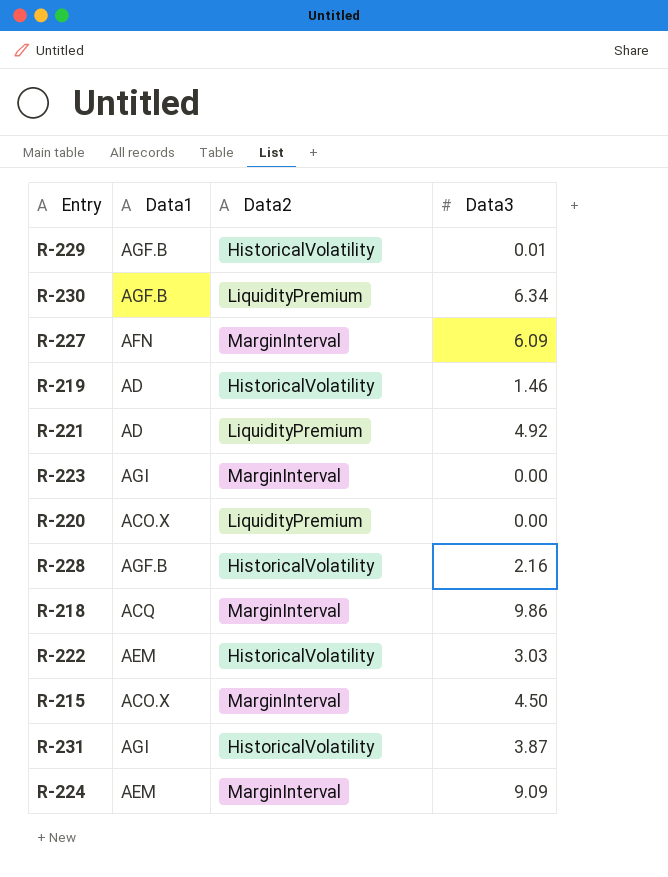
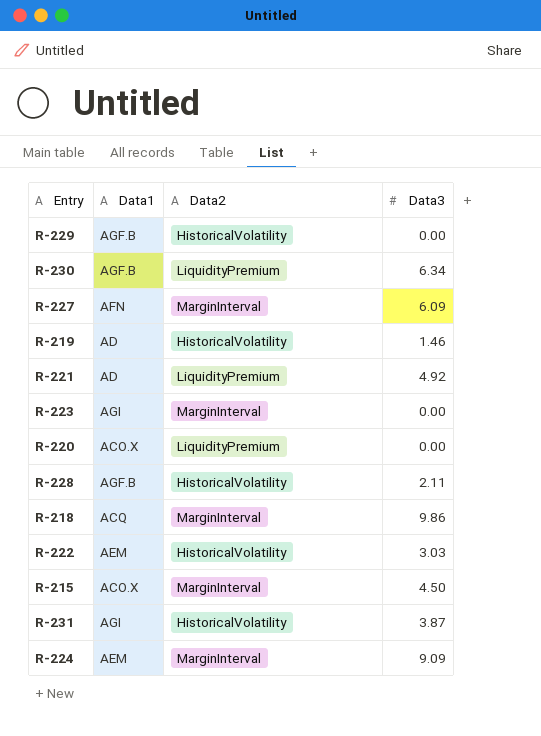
R-229 | Data3: 0.01 -> 0.00
R-228 | Data3: 2.16 -> 2.11

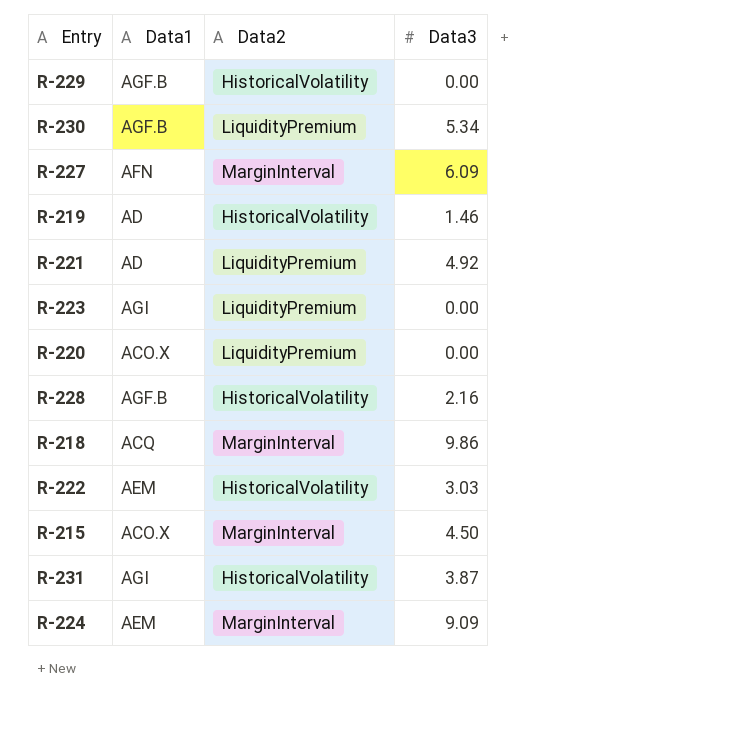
R-230 | Data3: 6.34 -> 5.34
R-223 | Data2: MarginInterval -> LiquidityPremium
R-228 | Data3: 2.11 -> 2.16

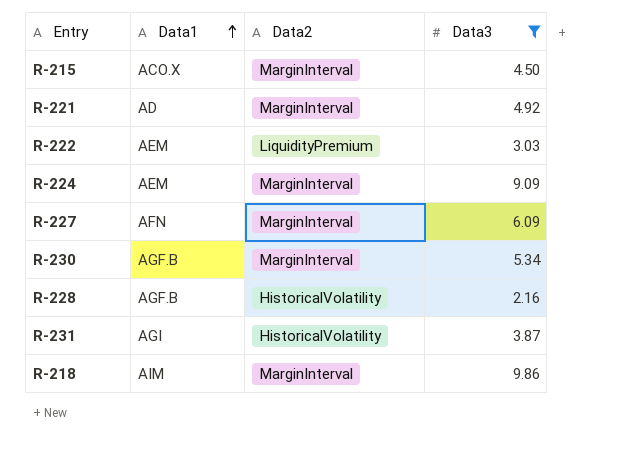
filter: none -> Data3 >= 2.16
row order: none -> Data1 ascending
R-221 | Data2: LiquidityPremium -> MarginInterval
R-222 | Data2: HistoricalVolatility -> LiquidityPremium
R-230 | Data2: LiquidityPremium -> MarginInterval
R-218 | Data1: ACQ -> AIM

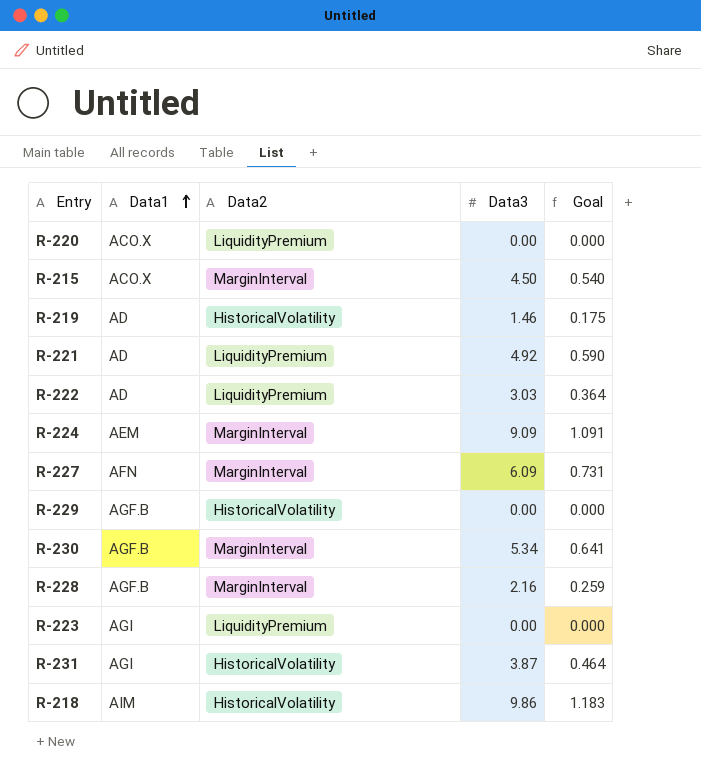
filter: Data3 >= 2.16 -> none
column Goal | formula: none -> [Data3] * 0.12
R-221 | Data2: MarginInterval -> LiquidityPremium
R-222 | Data1: AEM -> AD
R-228 | Data2: HistoricalVolatility -> MarginInterval
R-218 | Data2: MarginInterval -> HistoricalVolatility

